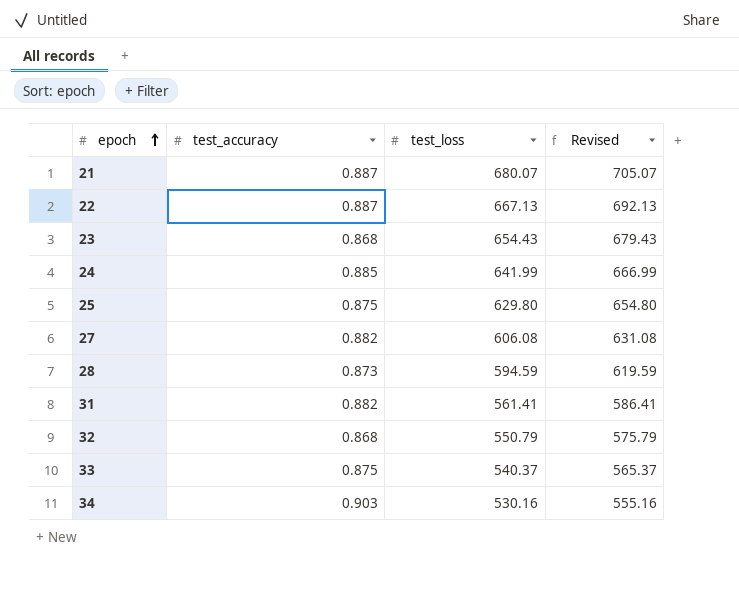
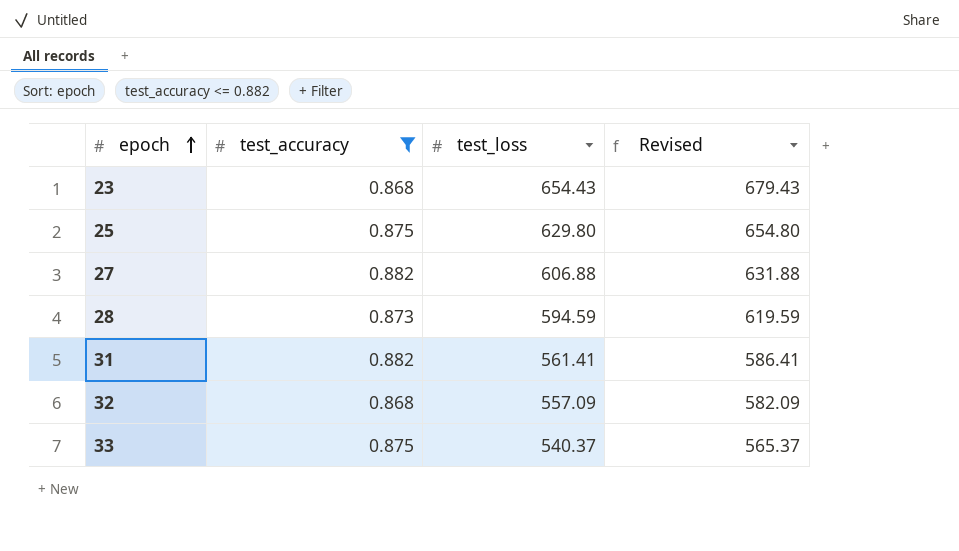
filter: none -> test_accuracy <= 0.882
27 | test_loss: 606.08 -> 606.88
27 | Revised: 631.08 -> 631.88
32 | test_loss: 550.79 -> 557.09
32 | Revised: 575.79 -> 582.09

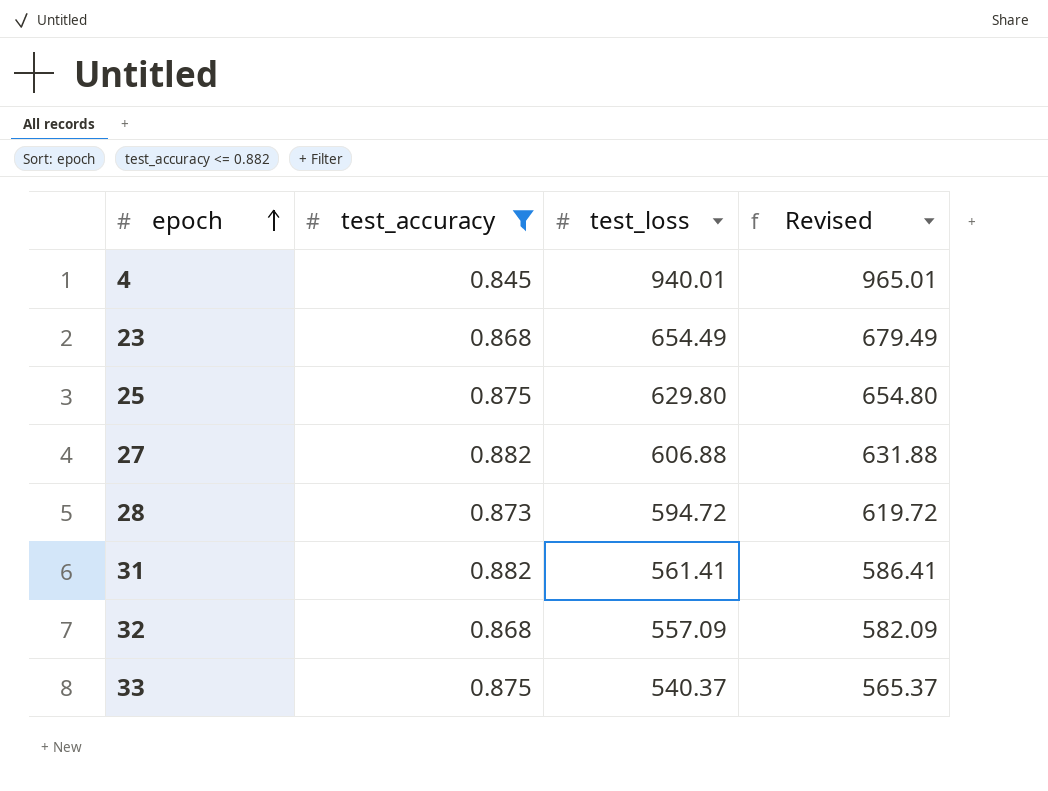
row 4: none -> 0.845 | 940.01 | 965.01
23 | test_loss: 654.43 -> 654.49
23 | Revised: 679.43 -> 679.49
28 | test_loss: 594.59 -> 594.72
28 | Revised: 619.59 -> 619.72

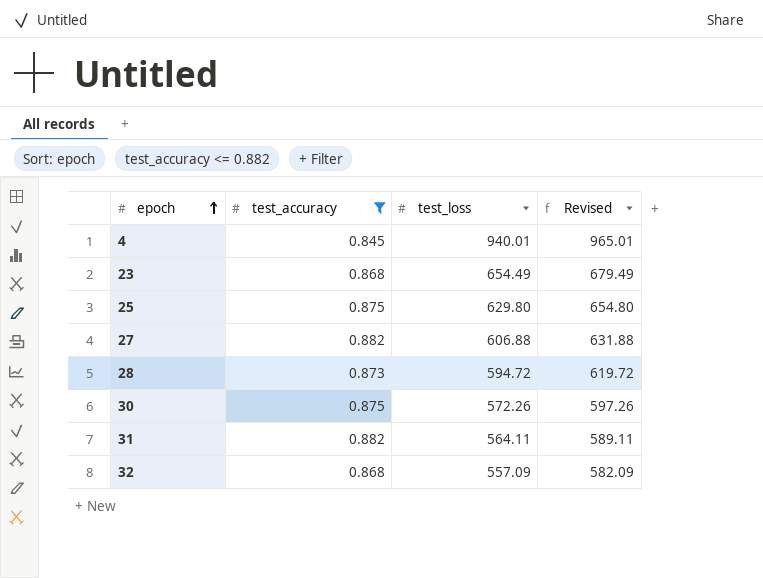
row 33: 0.875 | 540.37 | 565.37 -> none
row 30: none -> 0.875 | 572.26 | 597.26
31 | test_loss: 561.41 -> 564.11
31 | Revised: 586.41 -> 589.11

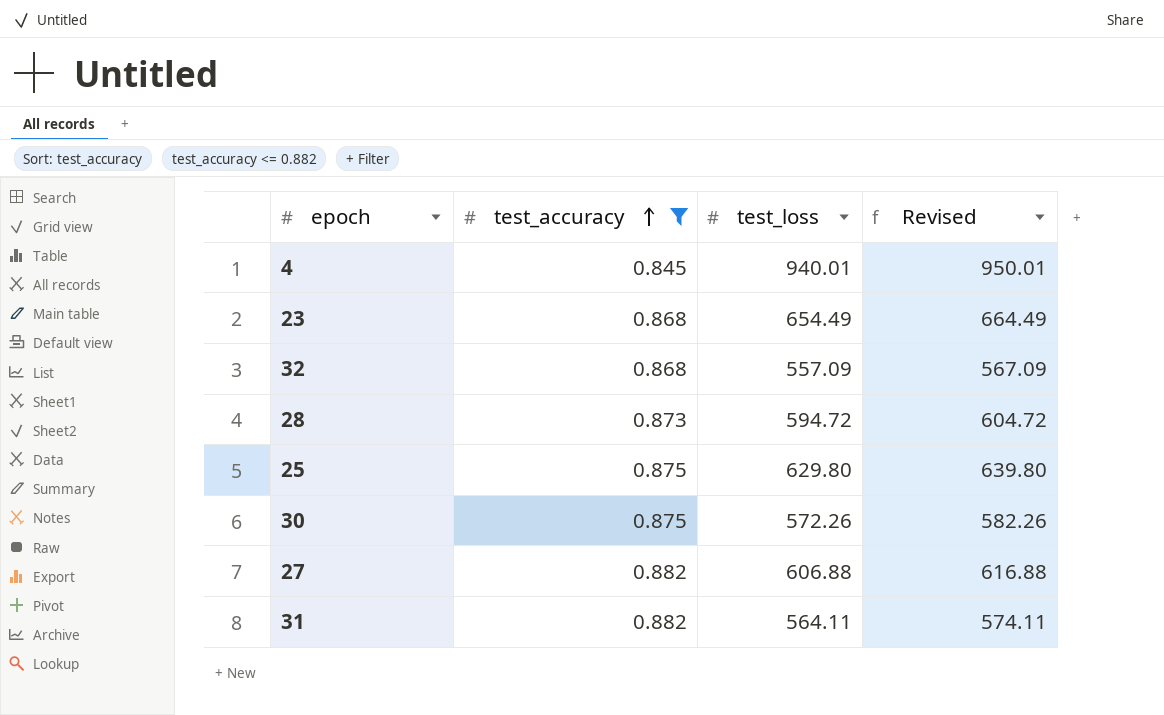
row order: epoch ascending -> test_accuracy ascending
column Revised | formula: [test_loss] + 25 -> [test_loss] + 10

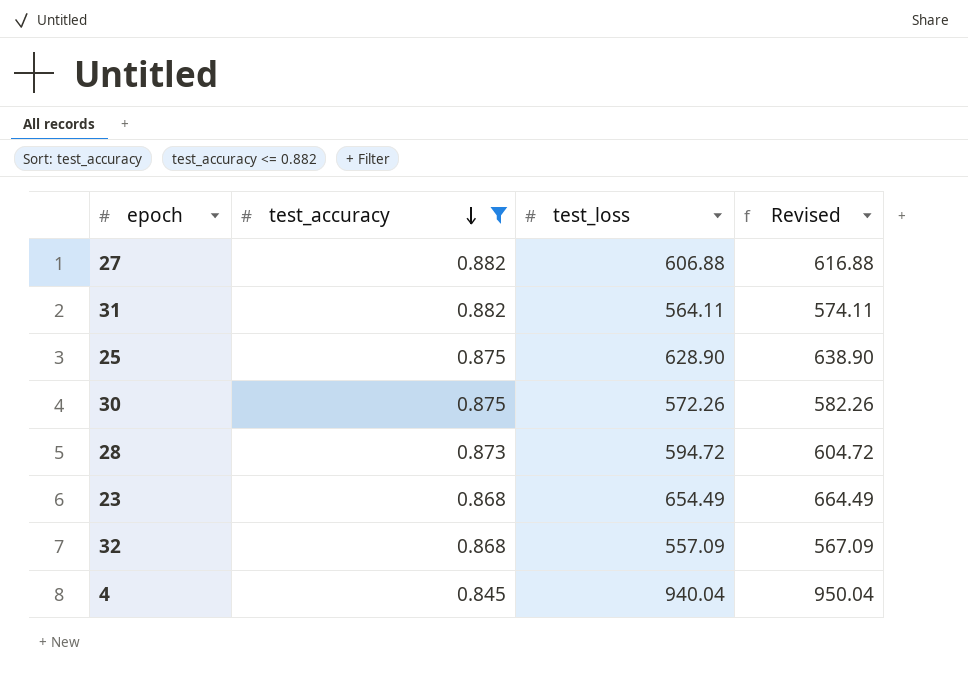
row order: test_accuracy ascending -> test_accuracy descending
25 | test_loss: 629.80 -> 628.90
25 | Revised: 639.80 -> 638.90
4 | test_loss: 940.01 -> 940.04
4 | Revised: 950.01 -> 950.04

